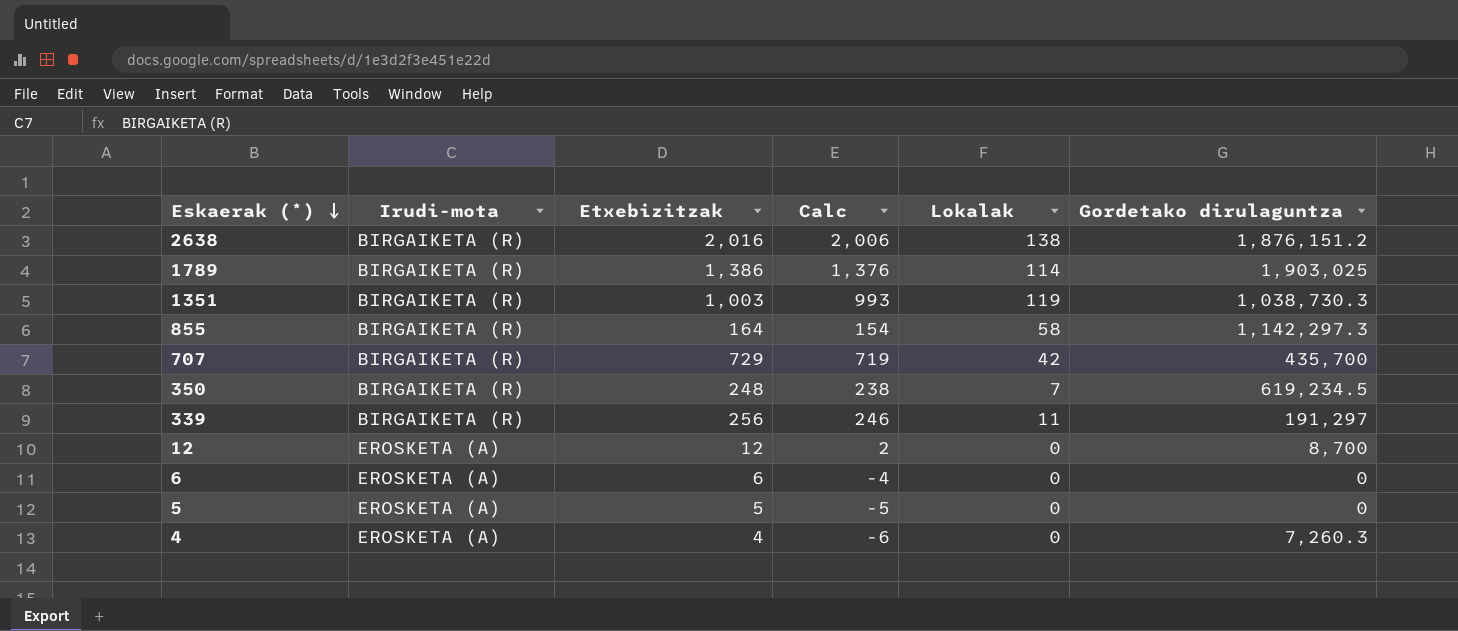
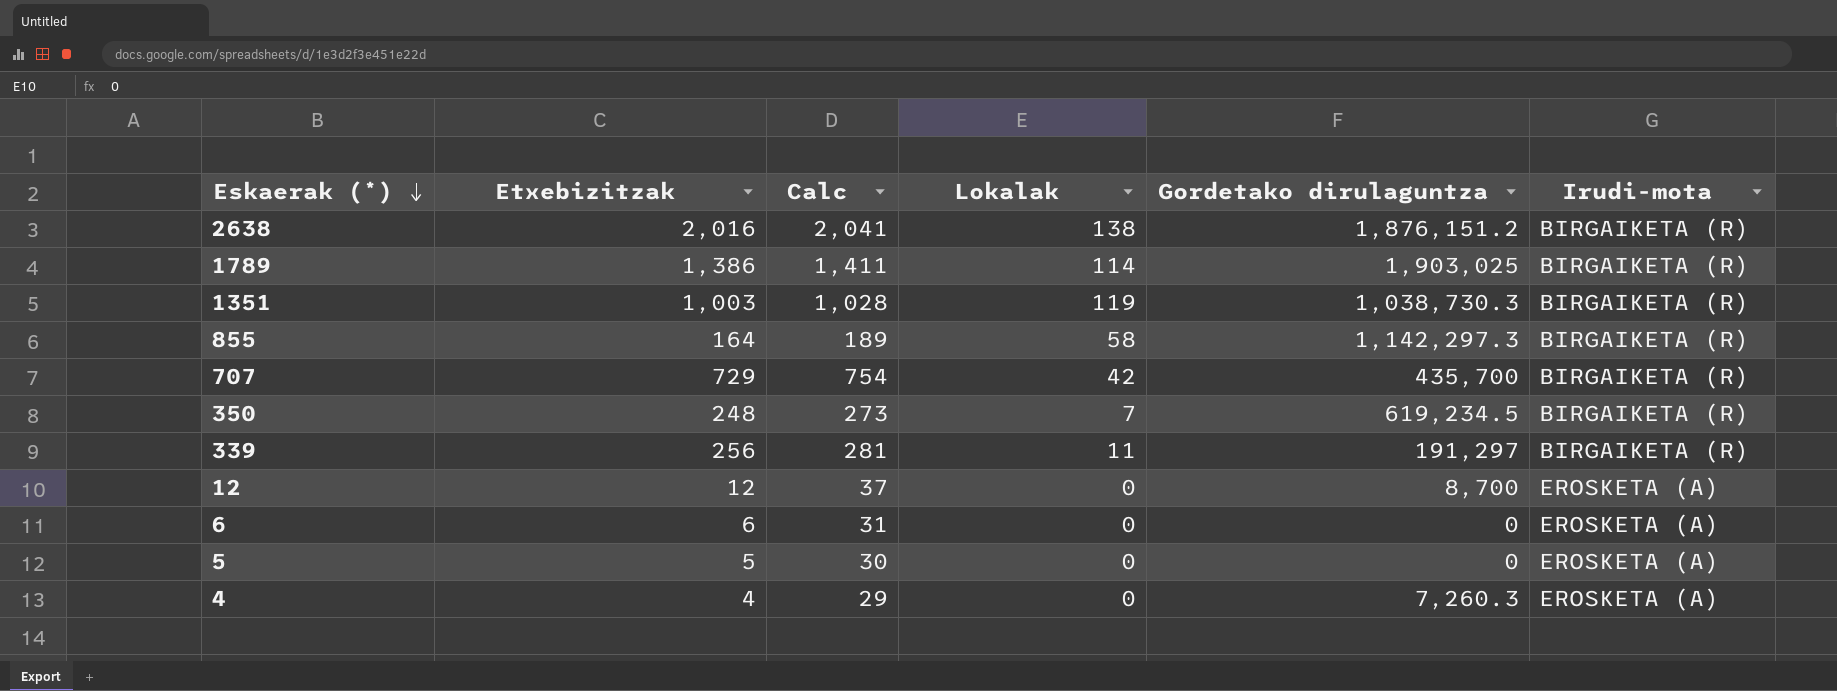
column Calc | formula: [Etxebizitzak] - 10 -> [Etxebizitzak] + 25
column Irudi-mota | position: 2 -> 6

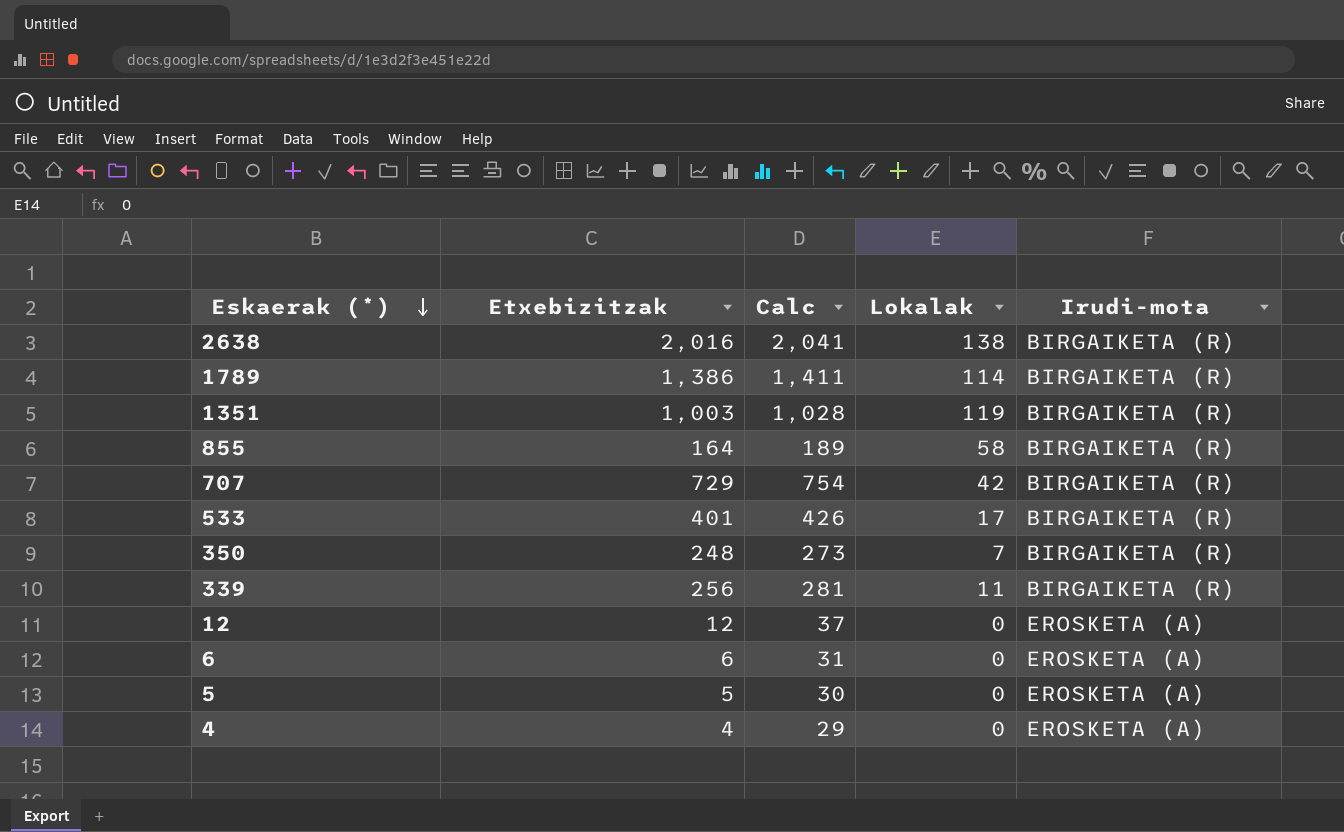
column Gordetako dirulaguntza | position: 5 -> none
row 533: none -> 401 | 426 | 17 | BIRGAIKETA (R)

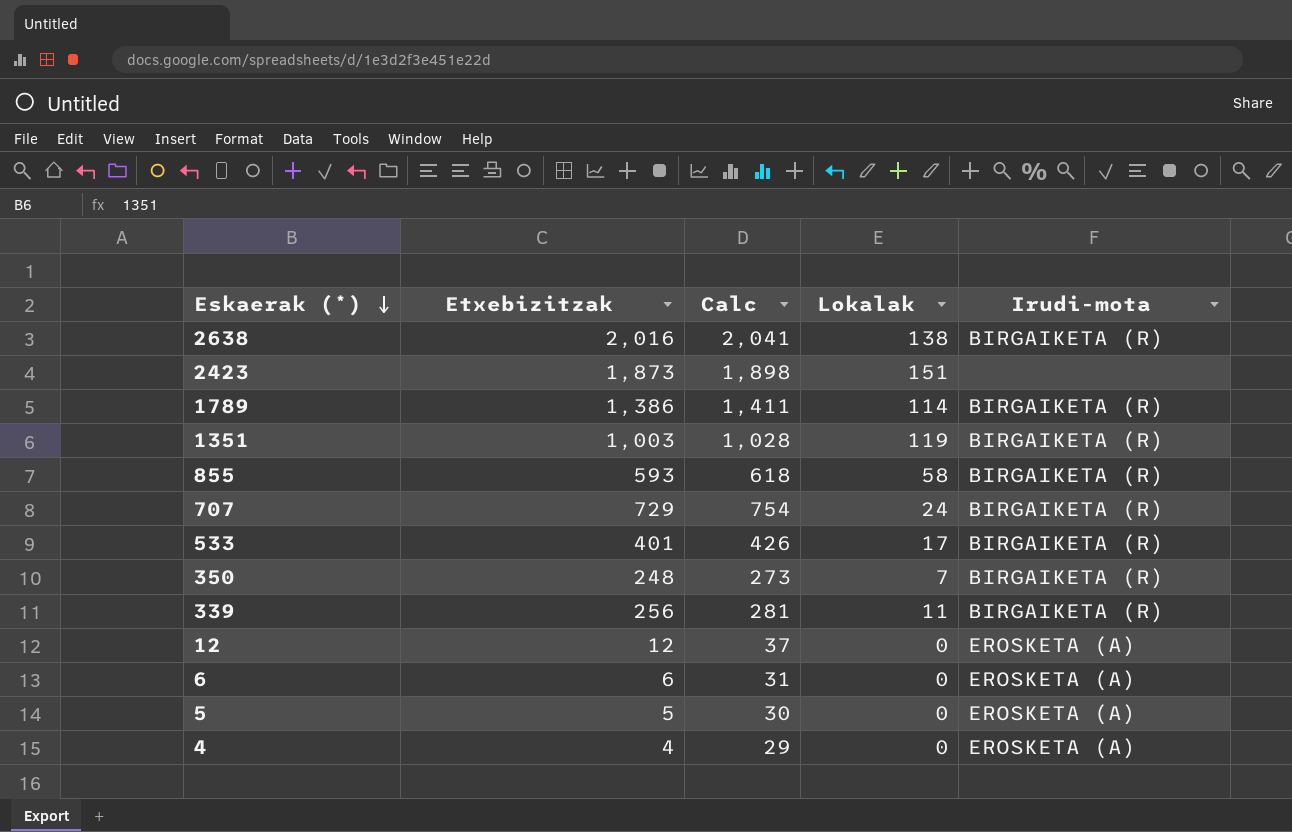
row 2423: none -> 1,873 | 1,898 | 151 | none
855 | Etxebizitzak: 164 -> 593
855 | Calc: 189 -> 618
707 | Lokalak: 42 -> 24

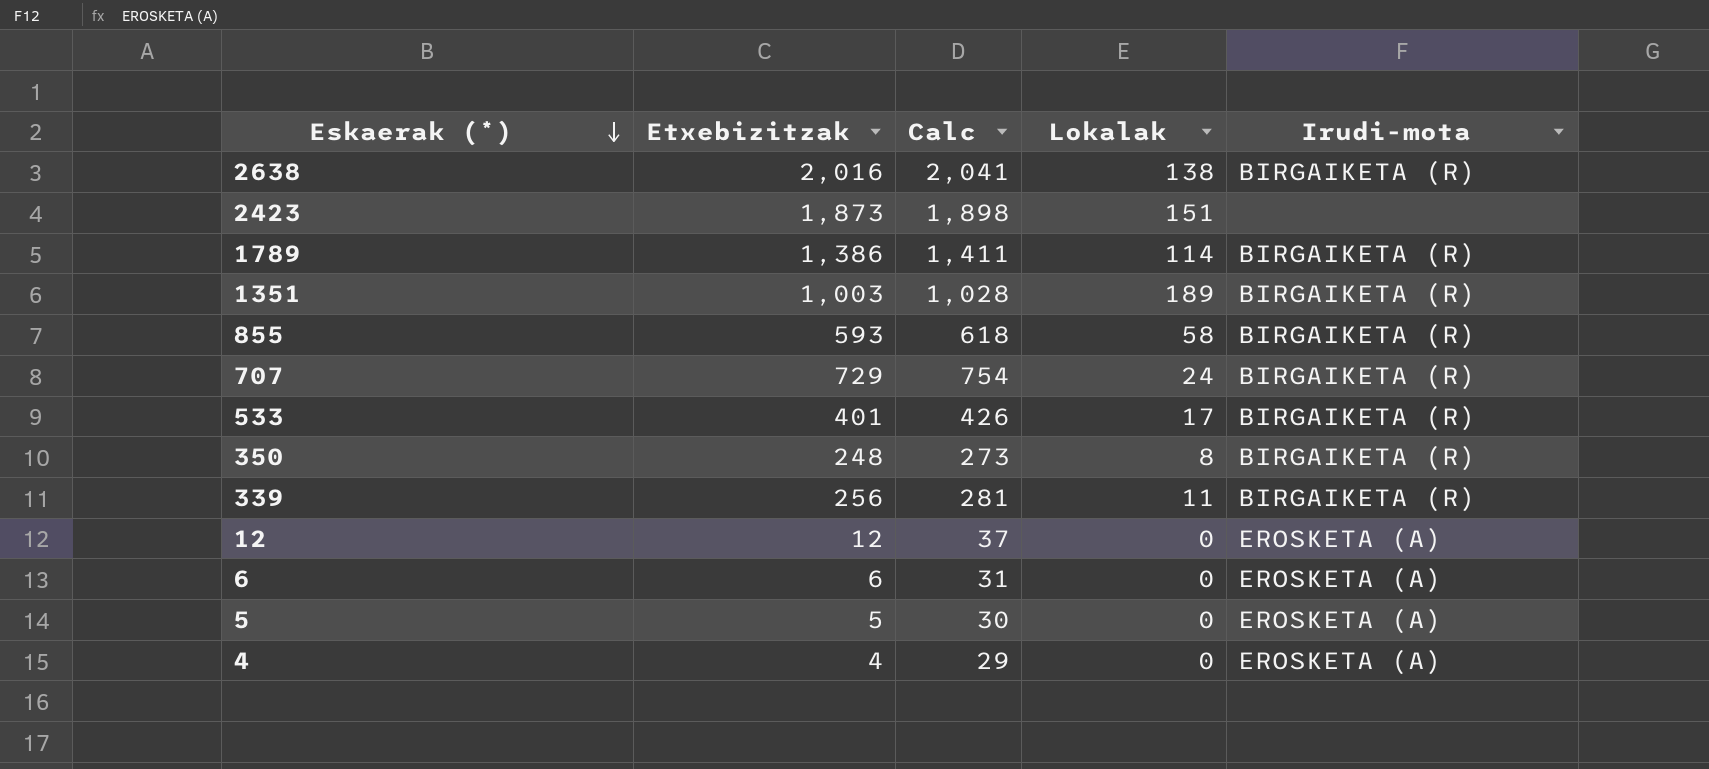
1351 | Lokalak: 119 -> 189
350 | Lokalak: 7 -> 8

